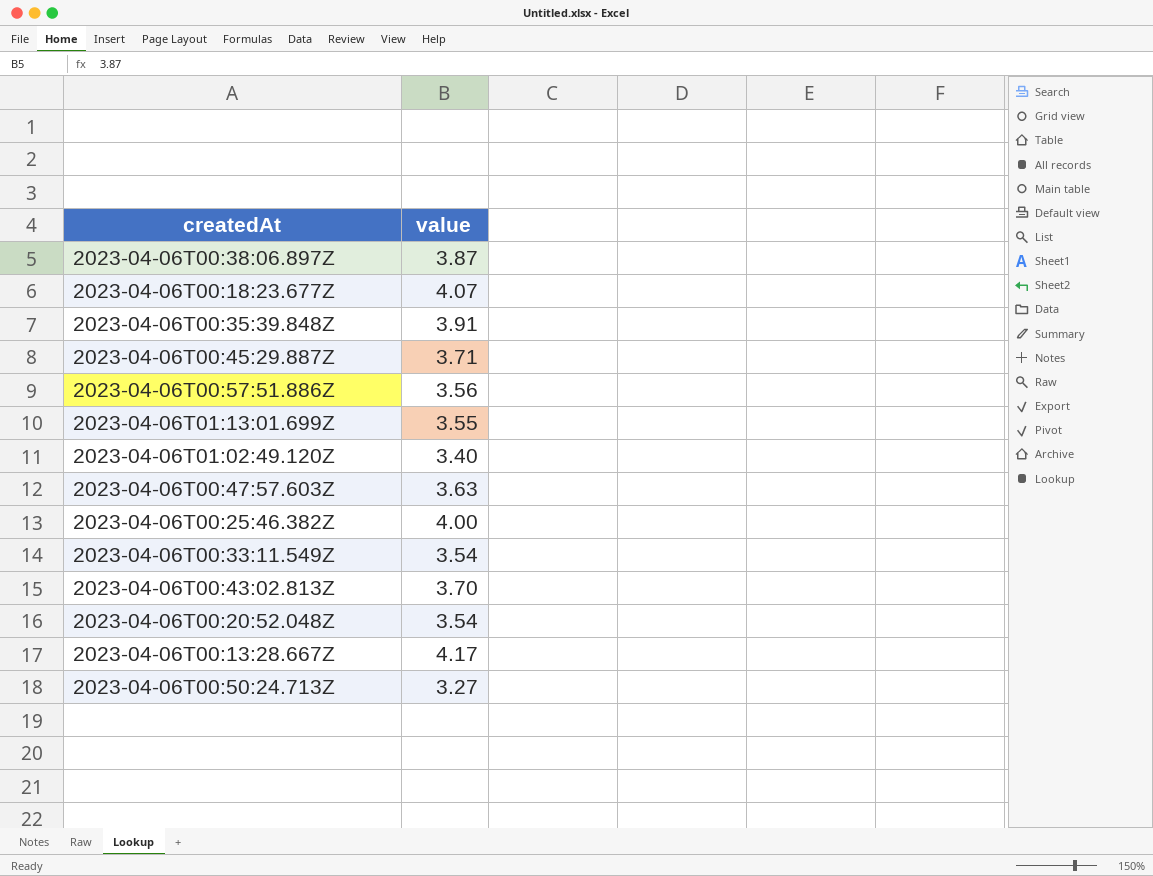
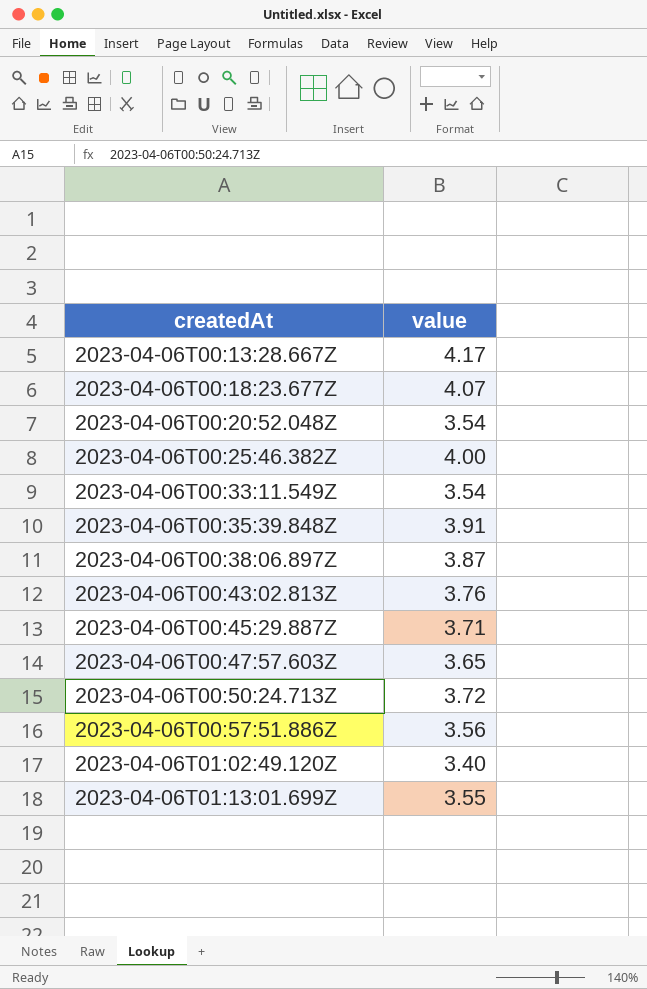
row order: none -> createdAt ascending
2023-04-06T00:43:02.813Z | value: 3.70 -> 3.76
2023-04-06T00:47:57.603Z | value: 3.63 -> 3.65
2023-04-06T00:50:24.713Z | value: 3.27 -> 3.72

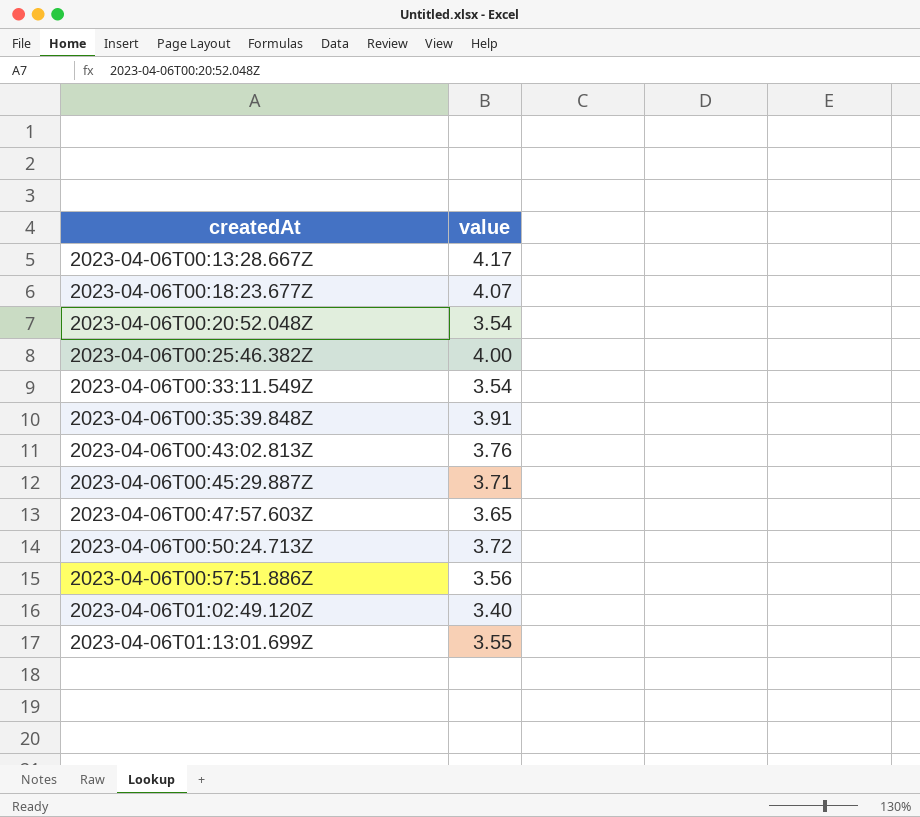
row 2023-04-06T00:38:06.897Z: 3.87 -> none

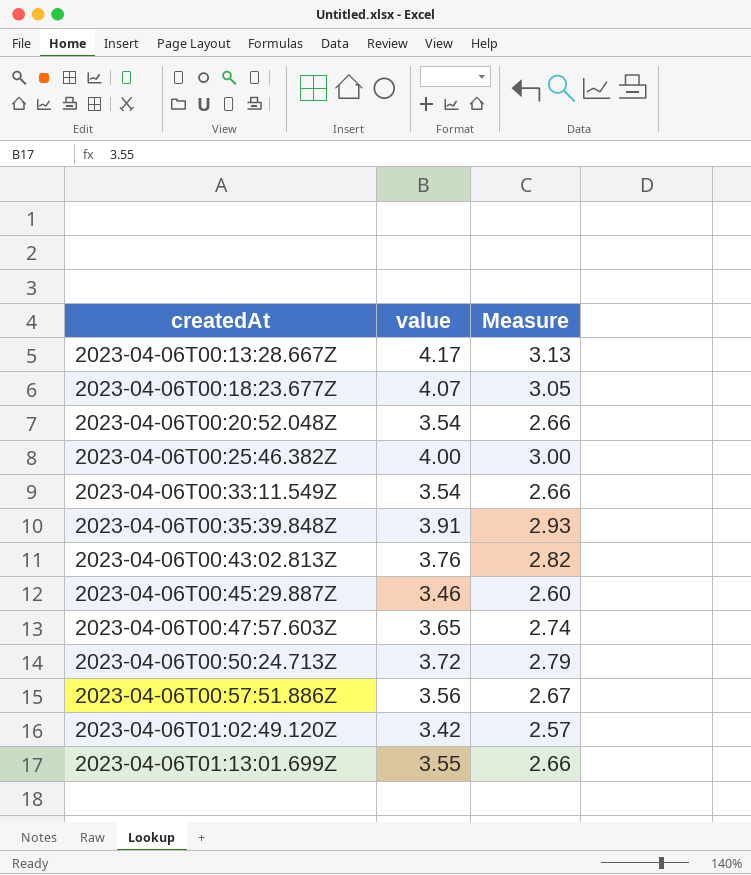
column Measure | formula: none -> [value] * 0.75
2023-04-06T00:45:29.887Z | value: 3.71 -> 3.46
2023-04-06T01:02:49.120Z | value: 3.40 -> 3.42

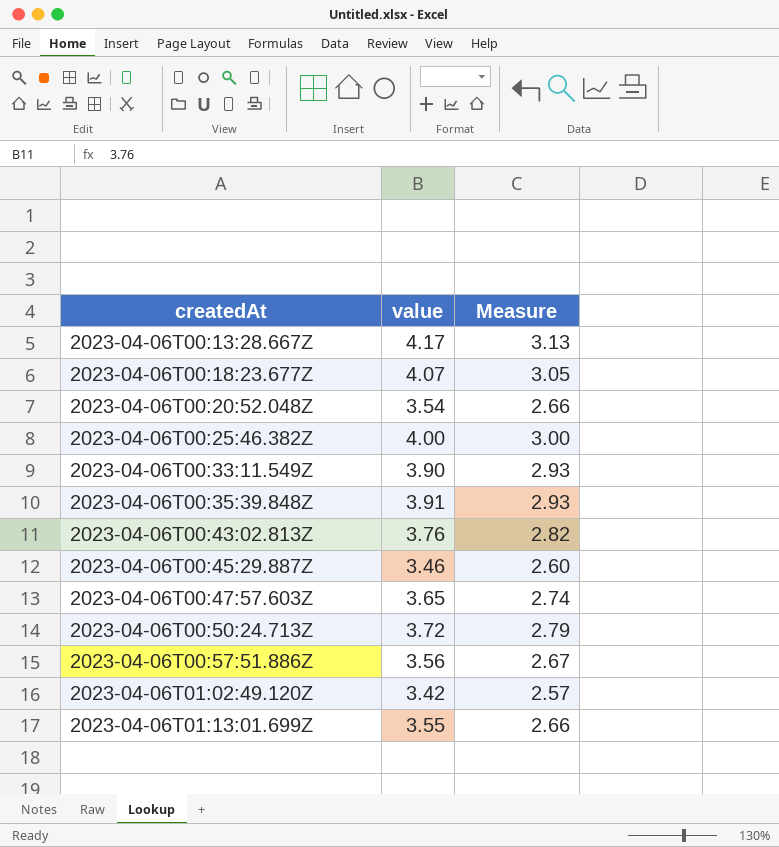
2023-04-06T00:33:11.549Z | value: 3.54 -> 3.90
2023-04-06T00:33:11.549Z | Measure: 2.66 -> 2.93

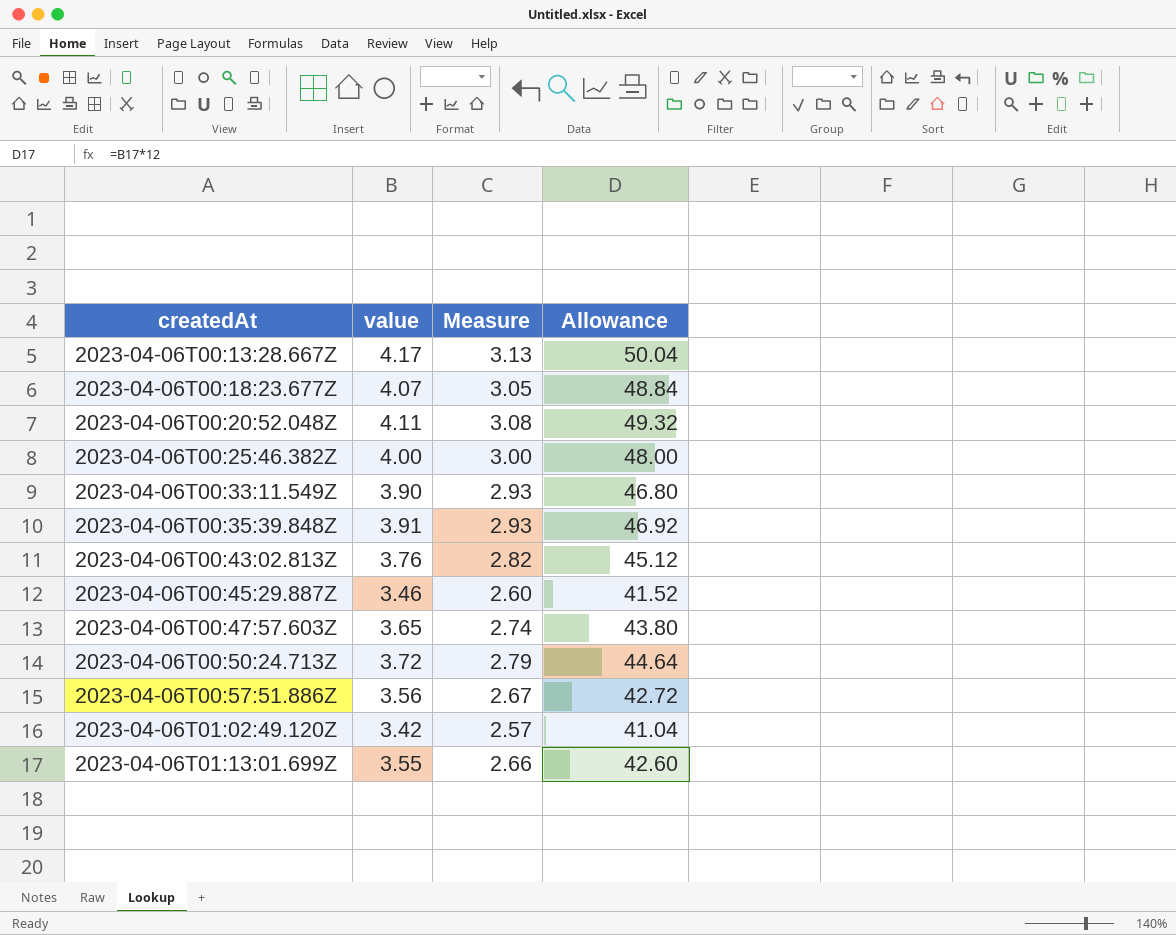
column Allowance | formula: none -> [value] * 12
2023-04-06T00:20:52.048Z | value: 3.54 -> 4.11
2023-04-06T00:20:52.048Z | Measure: 2.66 -> 3.08

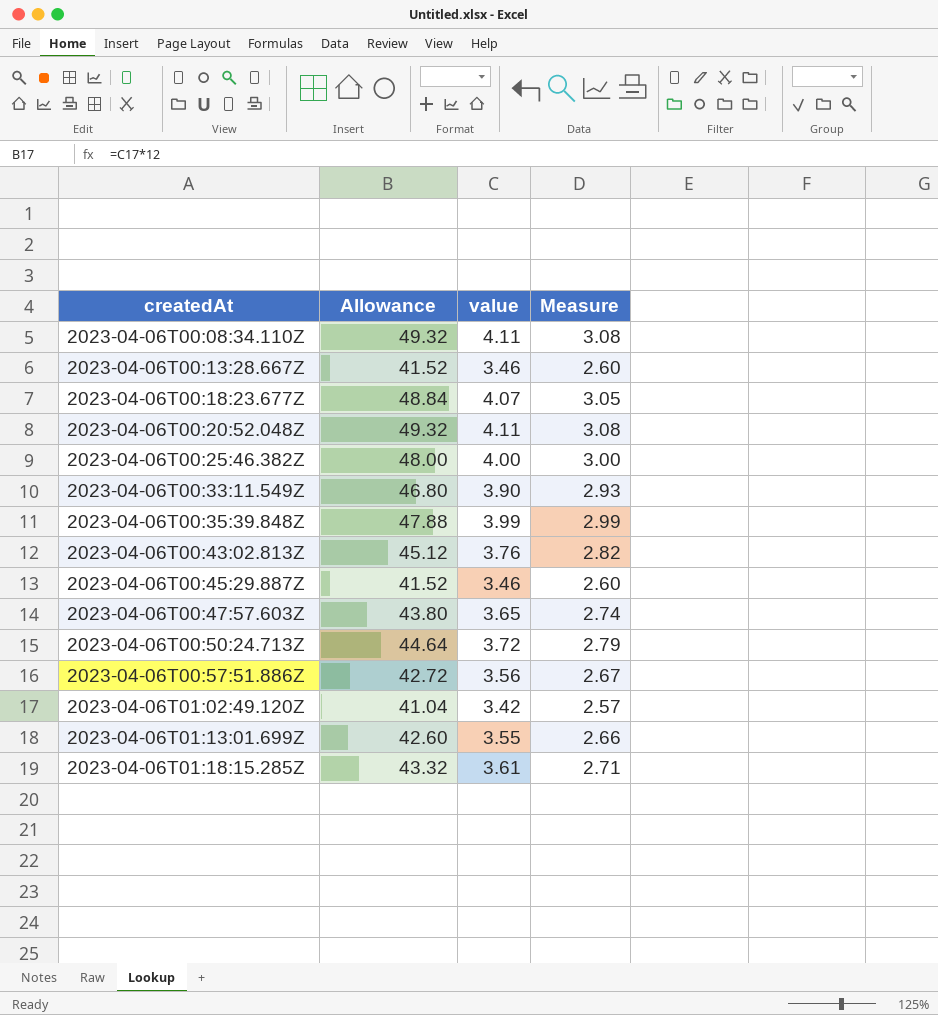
column Allowance | position: 4 -> 2
row 2023-04-06T00:08:34.110Z: none -> 49.32 | 4.11 | 3.08
2023-04-06T00:13:28.667Z | Allowance: 50.04 -> 41.52
2023-04-06T00:13:28.667Z | value: 4.17 -> 3.46
2023-04-06T00:13:28.667Z | Measure: 3.13 -> 2.60
2023-04-06T00:35:39.848Z | Allowance: 46.92 -> 47.88
2023-04-06T00:35:39.848Z | value: 3.91 -> 3.99
2023-04-06T00:35:39.848Z | Measure: 2.93 -> 2.99
row 2023-04-06T01:18:15.285Z: none -> 43.32 | 3.61 | 2.71

